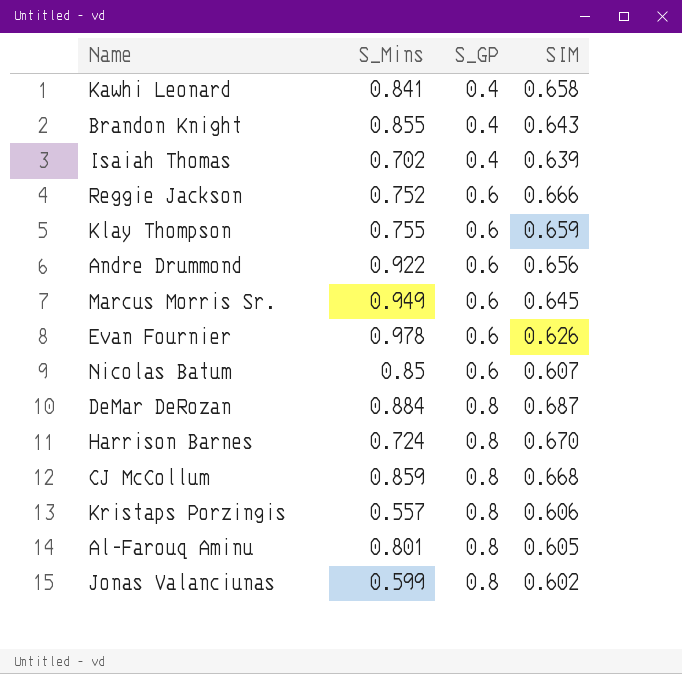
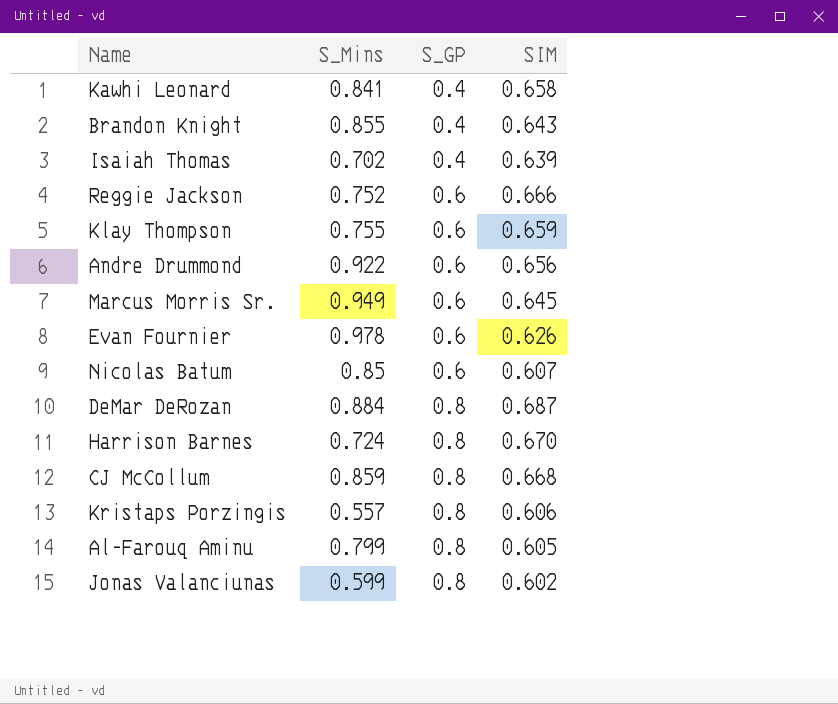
Al-Farouq Aminu | S_Mins: 0.801 -> 0.799

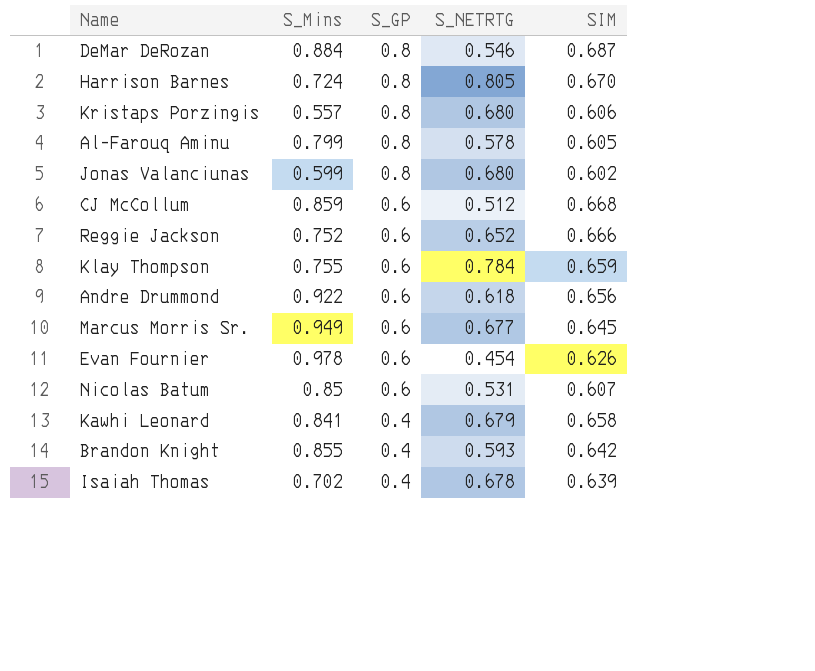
row order: S_GP ascending -> S_GP descending
column S_NETRTG | position: none -> 4
CJ McCollum | S_GP: 0.8 -> 0.6
Brandon Knight | SIM: 0.643 -> 0.642

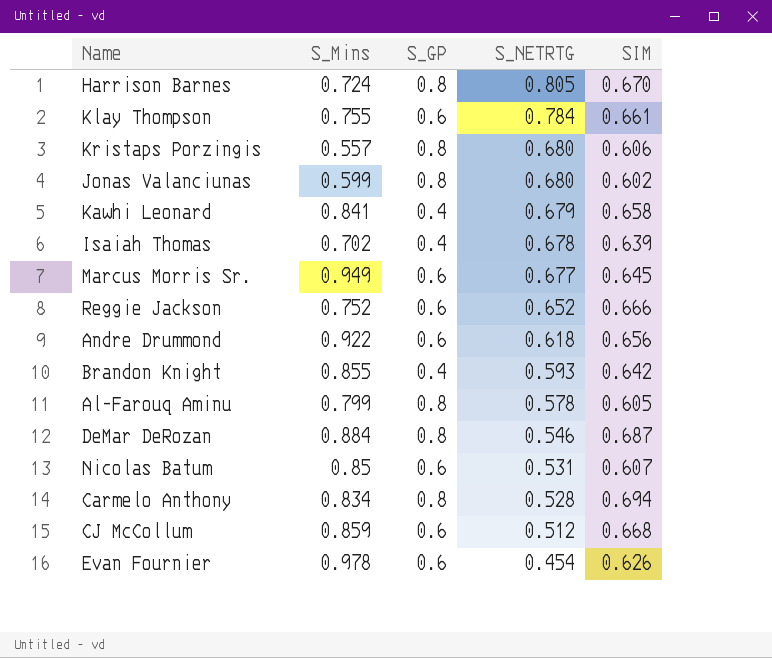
row order: S_GP descending -> S_NETRTG descending
Klay Thompson | SIM: 0.659 -> 0.661
row Carmelo Anthony: none -> 0.834 | 0.8 | 0.528 | 0.694

